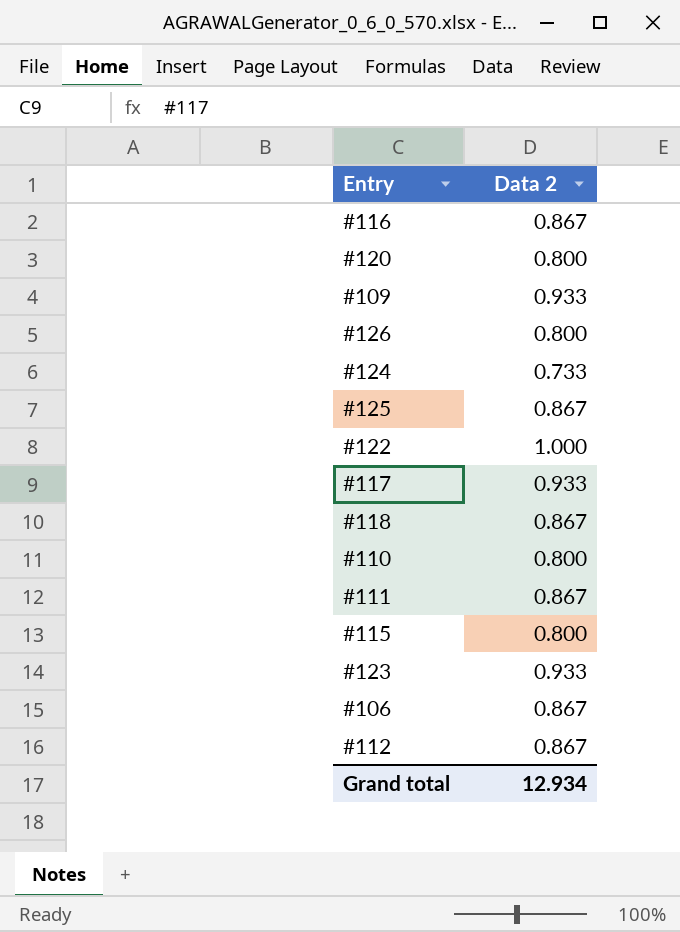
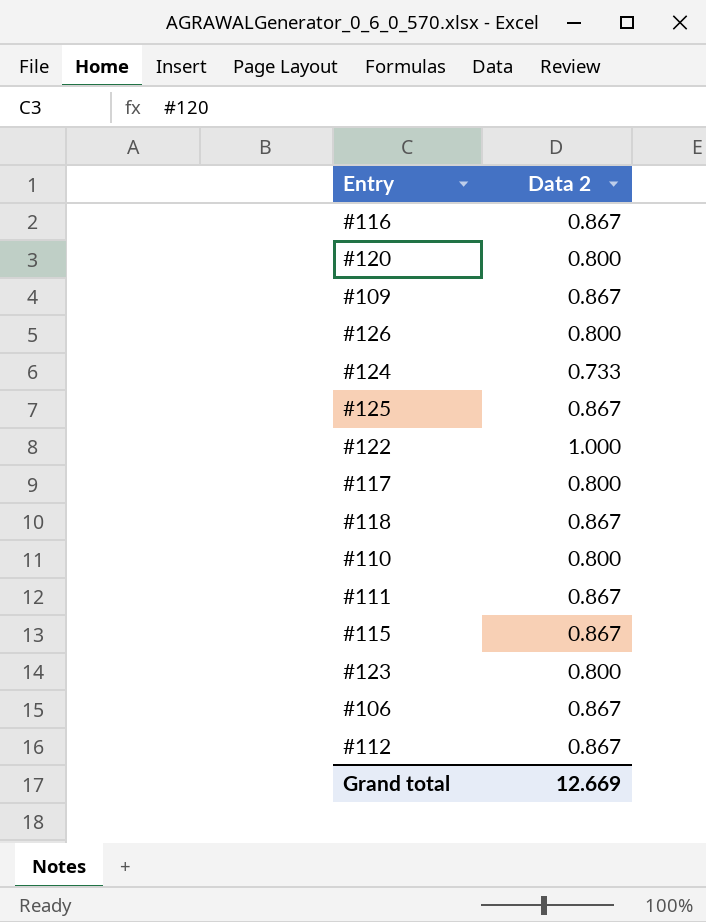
#109 | Data 2: 0.933 -> 0.867
#117 | Data 2: 0.933 -> 0.800
#115 | Data 2: 0.800 -> 0.867
#123 | Data 2: 0.933 -> 0.800
Grand total | Data 2: 12.934 -> 12.669

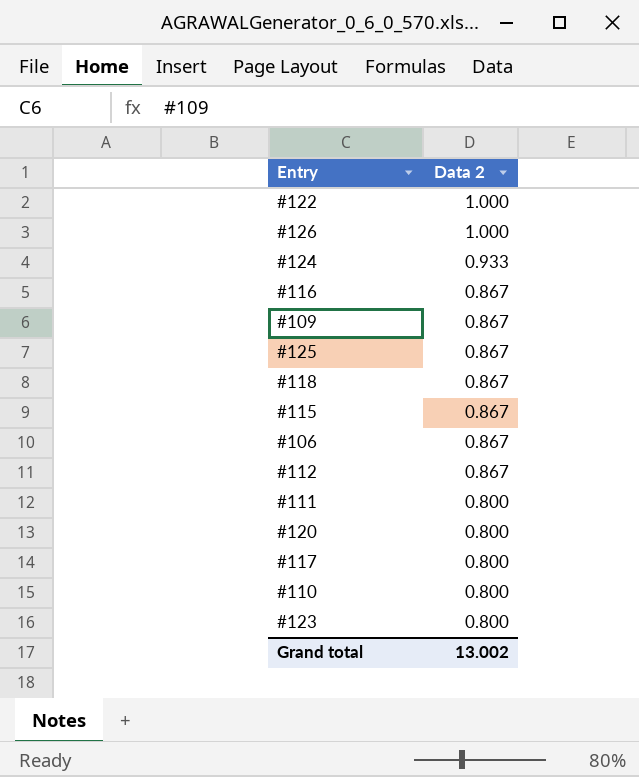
row order: none -> Data 2 descending
#126 | Data 2: 0.800 -> 1.000
#124 | Data 2: 0.733 -> 0.933
#111 | Data 2: 0.867 -> 0.800
Grand total | Data 2: 12.669 -> 13.002

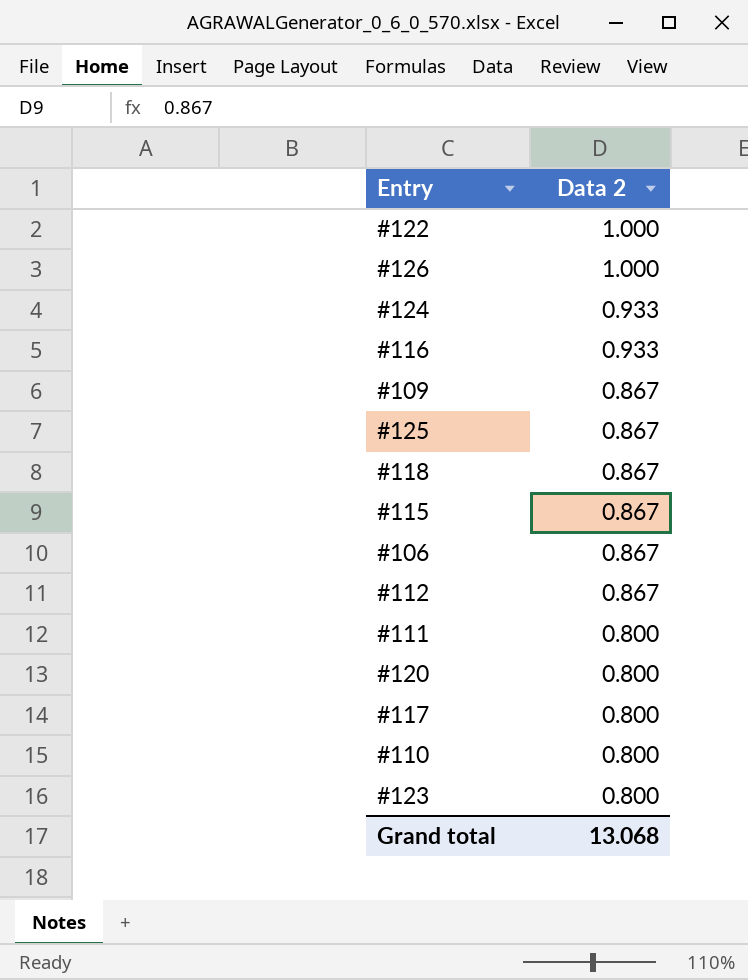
#116 | Data 2: 0.867 -> 0.933
Grand total | Data 2: 13.002 -> 13.068

